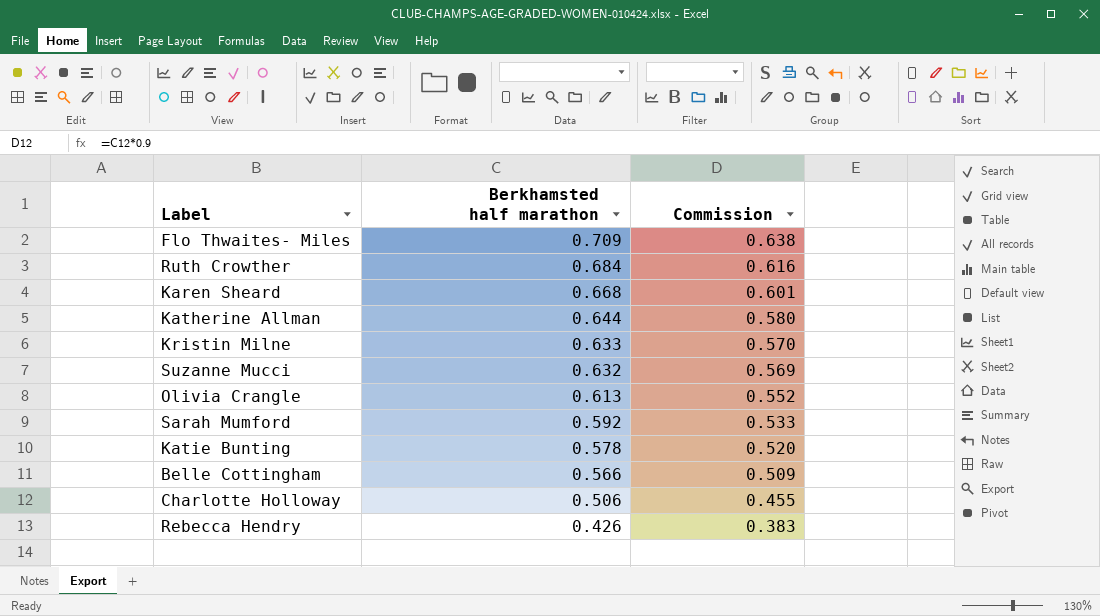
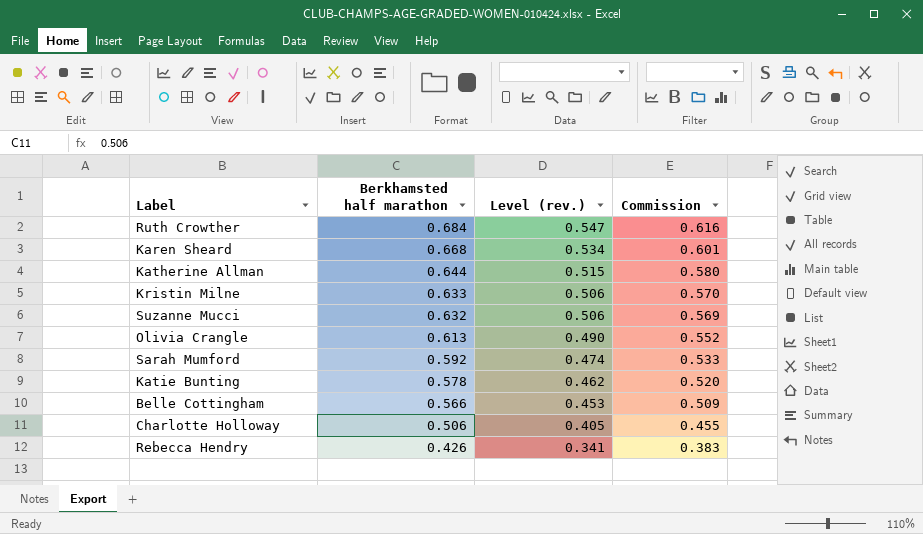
column Level (rev.) | formula: none -> [Berkhamsted half marathon] * 0.8
row Flo Thwaites- Miles: 0.709 | 0.638 -> none

